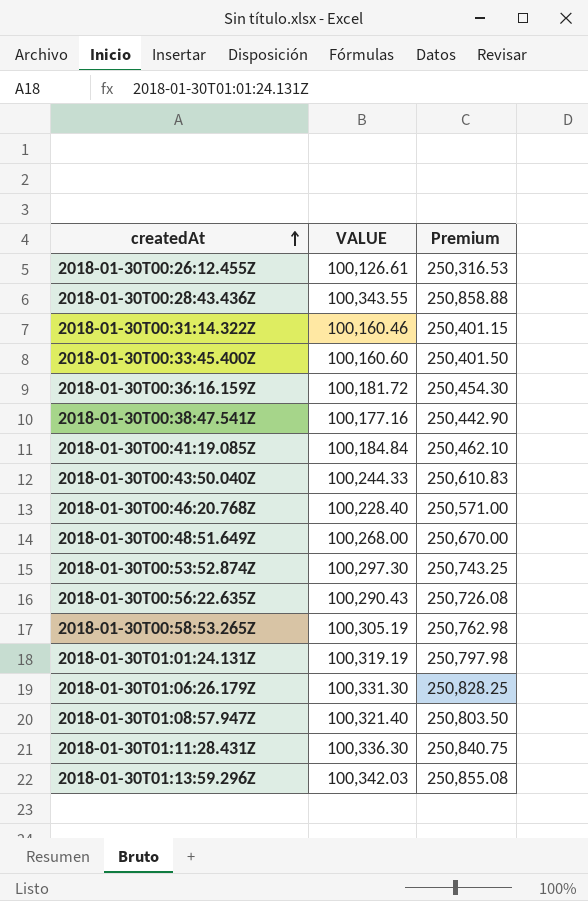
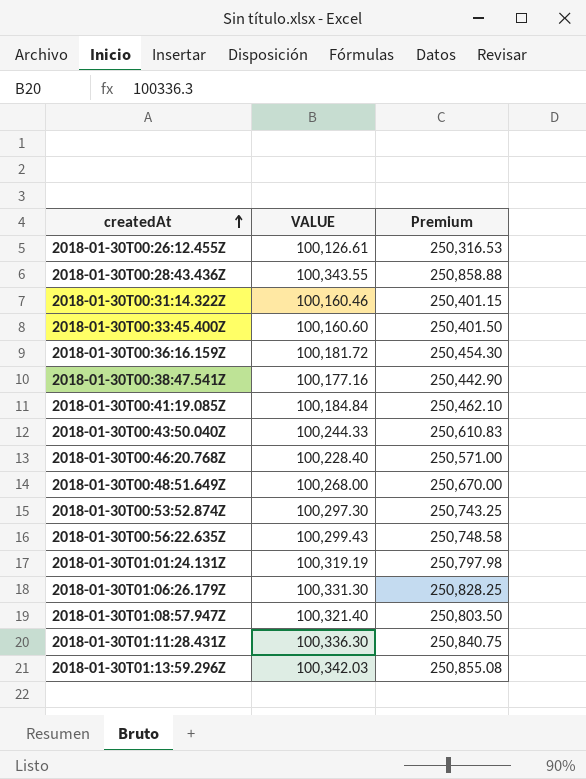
row 2018-01-30T00:58:53.265Z: 100,305.19 | 250,762.98 -> none
2018-01-30T00:56:22.635Z | VALUE: 100,290.43 -> 100,299.43
2018-01-30T00:56:22.635Z | Premium: 250,726.08 -> 250,748.58

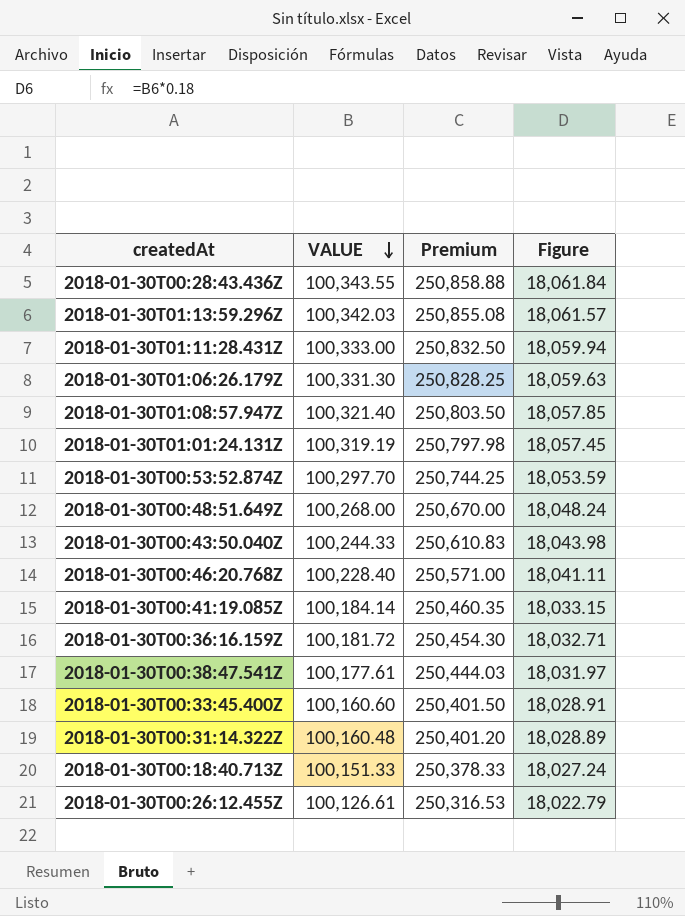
row order: createdAt ascending -> VALUE descending
column Figure | formula: none -> [VALUE] * 0.18
row 2018-01-30T00:56:22.635Z: 100,299.43 | 250,748.58 -> none
2018-01-30T01:11:28.431Z | VALUE: 100,336.30 -> 100,333.00
2018-01-30T01:11:28.431Z | Premium: 250,840.75 -> 250,832.50
2018-01-30T00:53:52.874Z | VALUE: 100,297.30 -> 100,297.70
2018-01-30T00:53:52.874Z | Premium: 250,743.25 -> 250,744.25
2018-01-30T00:41:19.085Z | VALUE: 100,184.84 -> 100,184.14
2018-01-30T00:41:19.085Z | Premium: 250,462.10 -> 250,460.35
2018-01-30T00:38:47.541Z | VALUE: 100,177.16 -> 100,177.61
2018-01-30T00:38:47.541Z | Premium: 250,442.90 -> 250,444.03
2018-01-30T00:31:14.322Z | VALUE: 100,160.46 -> 100,160.48
2018-01-30T00:31:14.322Z | Premium: 250,401.15 -> 250,401.20
row 2018-01-30T00:18:40.713Z: none -> 100,151.33 | 250,378.33 | 18,027.24

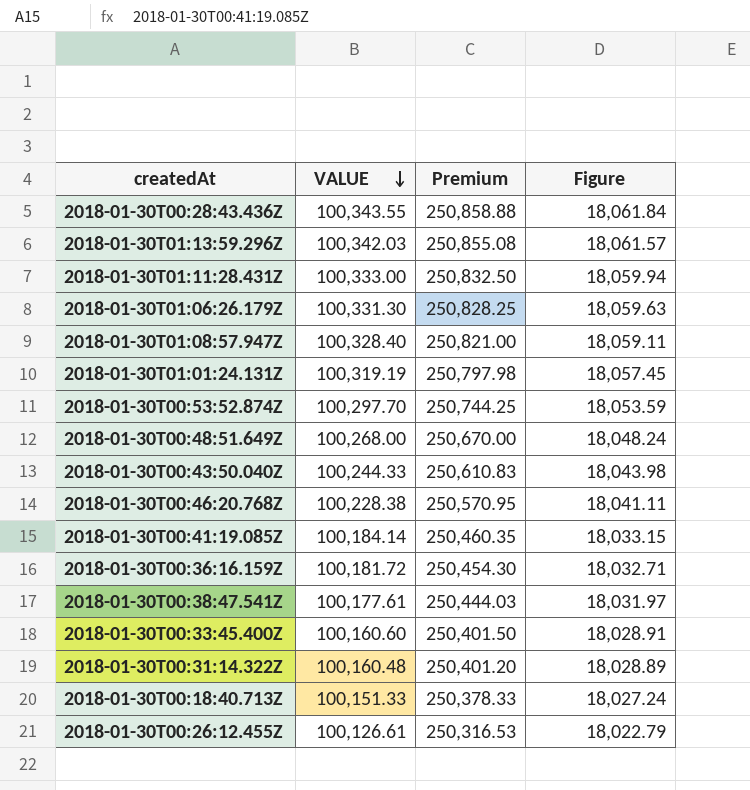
2018-01-30T01:08:57.947Z | VALUE: 100,321.40 -> 100,328.40
2018-01-30T01:08:57.947Z | Premium: 250,803.50 -> 250,821.00
2018-01-30T01:08:57.947Z | Figure: 18,057.85 -> 18,059.11
2018-01-30T00:46:20.768Z | VALUE: 100,228.40 -> 100,228.38
2018-01-30T00:46:20.768Z | Premium: 250,571.00 -> 250,570.95

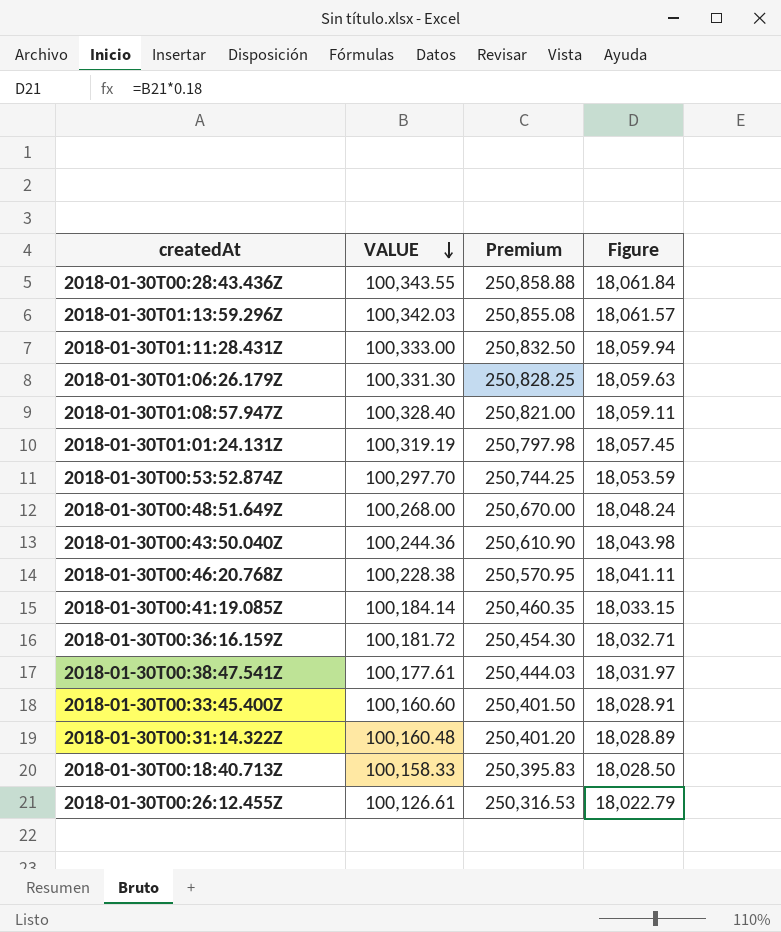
2018-01-30T00:43:50.040Z | VALUE: 100,244.33 -> 100,244.36
2018-01-30T00:43:50.040Z | Premium: 250,610.83 -> 250,610.90
2018-01-30T00:18:40.713Z | VALUE: 100,151.33 -> 100,158.33
2018-01-30T00:18:40.713Z | Premium: 250,378.33 -> 250,395.83
2018-01-30T00:18:40.713Z | Figure: 18,027.24 -> 18,028.50

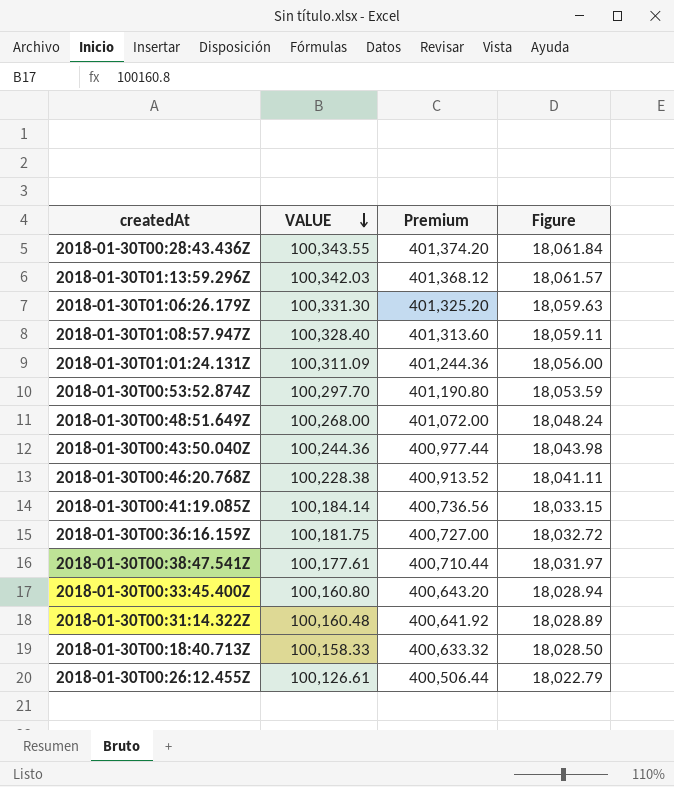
column Premium | formula: [VALUE] * 2.5 -> [VALUE] * 4
row 2018-01-30T01:11:28.431Z: 100,333.00 | 250,832.50 | 18,059.94 -> none
2018-01-30T01:01:24.131Z | VALUE: 100,319.19 -> 100,311.09
2018-01-30T01:01:24.131Z | Figure: 18,057.45 -> 18,056.00
2018-01-30T00:36:16.159Z | VALUE: 100,181.72 -> 100,181.75
2018-01-30T00:36:16.159Z | Figure: 18,032.71 -> 18,032.72
2018-01-30T00:33:45.400Z | VALUE: 100,160.60 -> 100,160.80
2018-01-30T00:33:45.400Z | Figure: 18,028.91 -> 18,028.94

